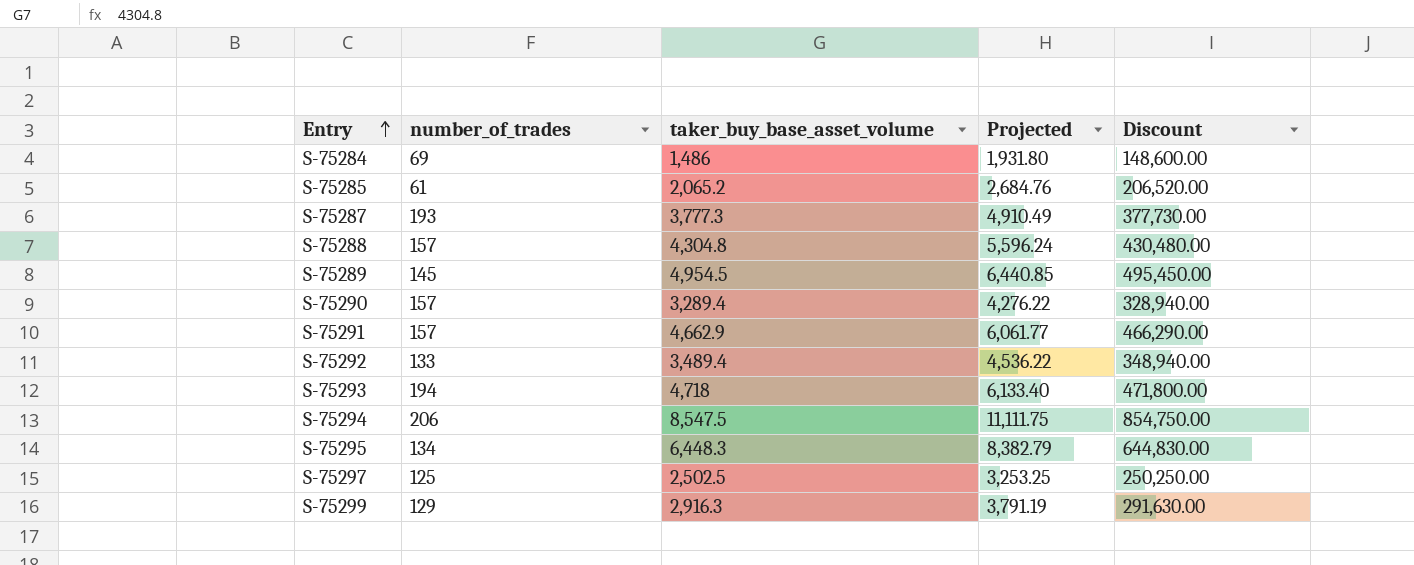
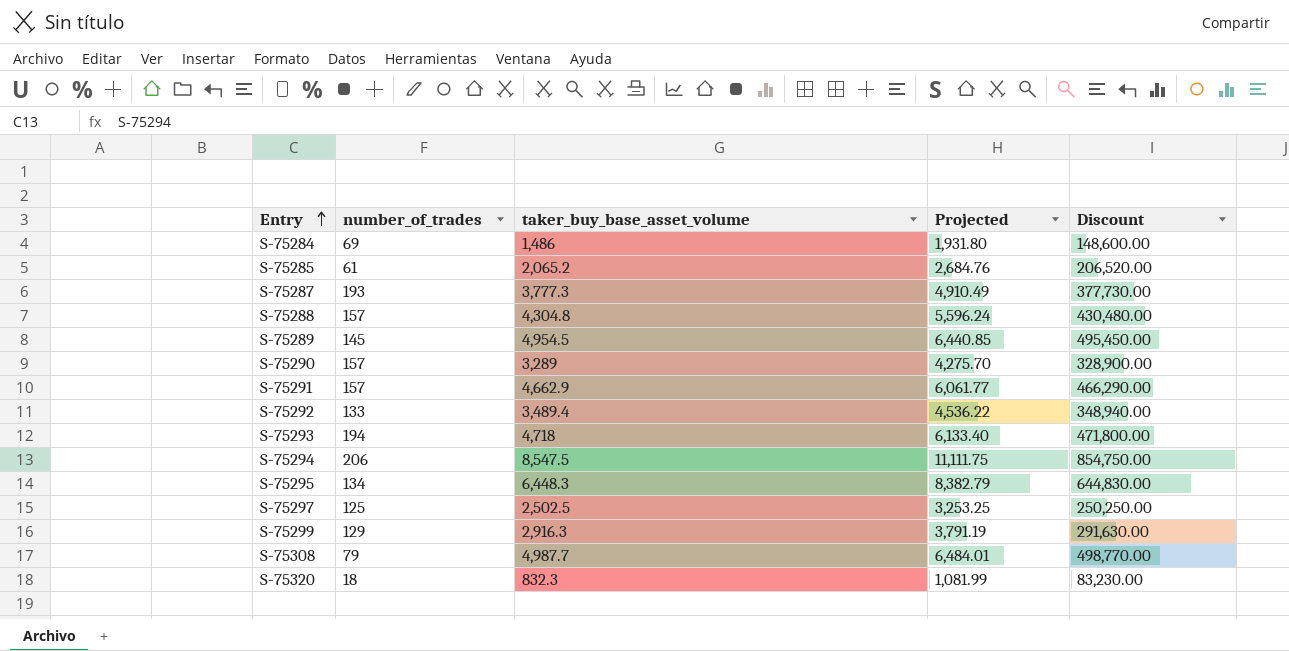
S-75290 | taker_buy_base_asset_volume: 3,289.4 -> 3,289
S-75290 | Projected: 4,276.22 -> 4,275.70
S-75290 | Discount: 328,940.00 -> 328,900.00
row S-75308: none -> 79 | 4,987.7 | 6,484.01 | 498,770.00
row S-75320: none -> 18 | 832.3 | 1,081.99 | 83,230.00

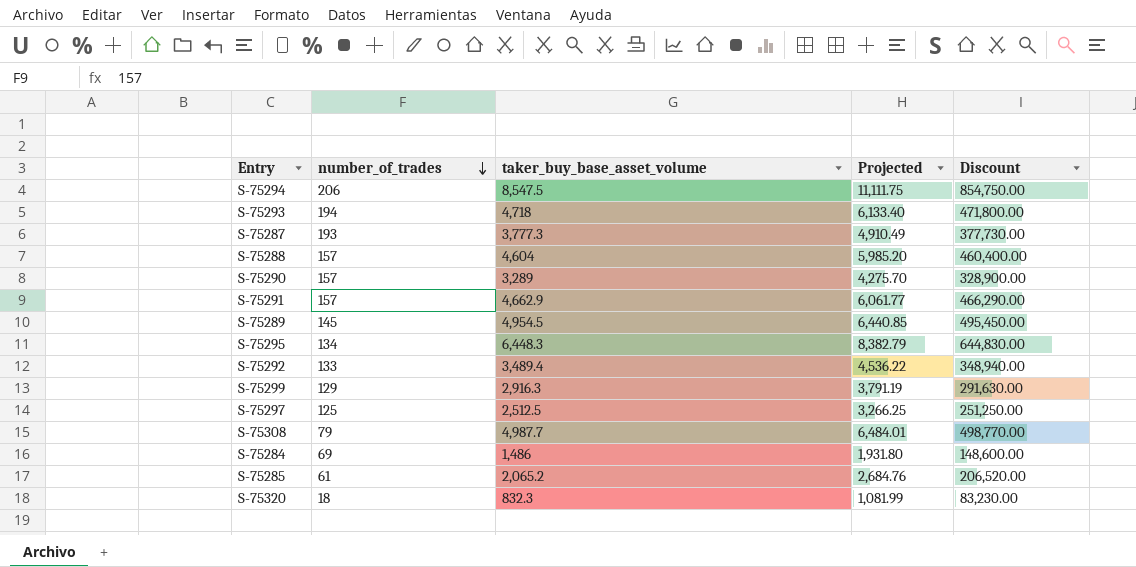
row order: Entry ascending -> number_of_trades descending
S-75288 | taker_buy_base_asset_volume: 4,304.8 -> 4,604
S-75288 | Projected: 5,596.24 -> 5,985.20
S-75288 | Discount: 430,480.00 -> 460,400.00
S-75297 | taker_buy_base_asset_volume: 2,502.5 -> 2,512.5
S-75297 | Projected: 3,253.25 -> 3,266.25
S-75297 | Discount: 250,250.00 -> 251,250.00

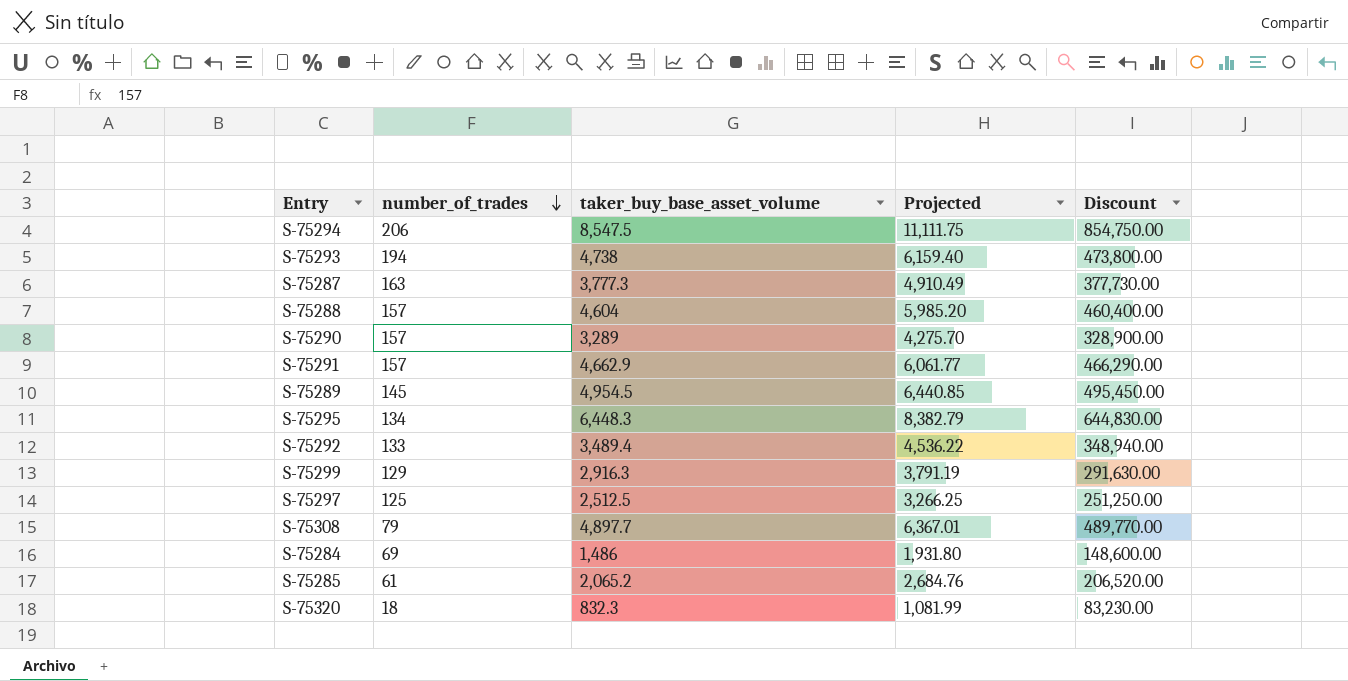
S-75293 | taker_buy_base_asset_volume: 4,718 -> 4,738
S-75293 | Projected: 6,133.40 -> 6,159.40
S-75293 | Discount: 471,800.00 -> 473,800.00
S-75287 | number_of_trades: 193 -> 163
S-75308 | taker_buy_base_asset_volume: 4,987.7 -> 4,897.7
S-75308 | Projected: 6,484.01 -> 6,367.01
S-75308 | Discount: 498,770.00 -> 489,770.00

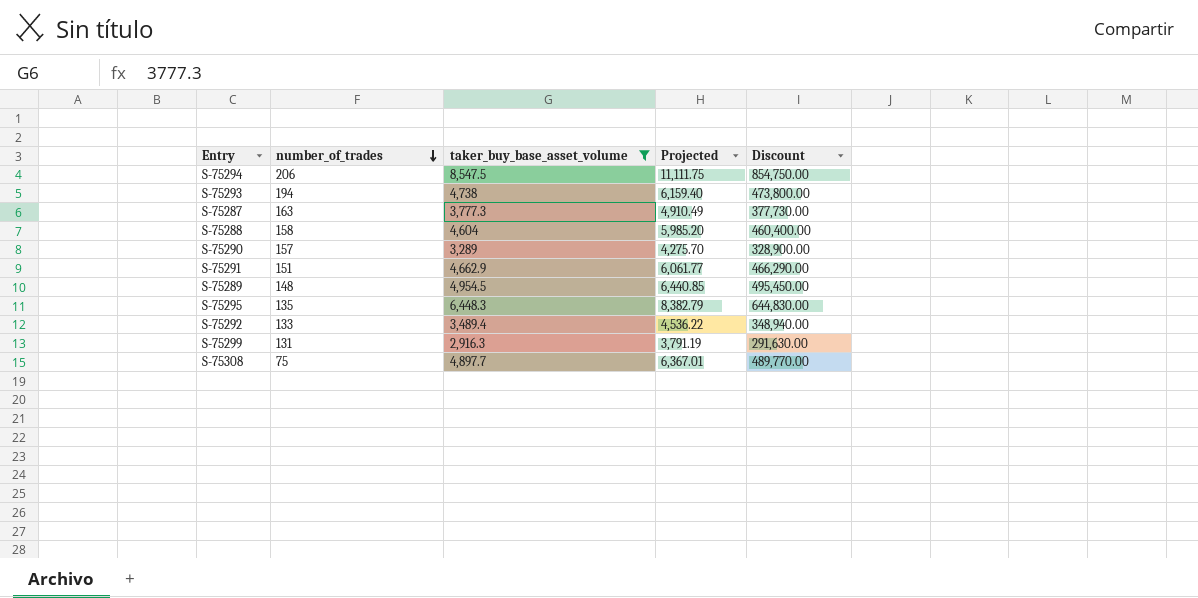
filter: none -> taker_buy_base_asset_volume >= 2,916.3
S-75288 | number_of_trades: 157 -> 158
S-75291 | number_of_trades: 157 -> 151
S-75289 | number_of_trades: 145 -> 148
S-75295 | number_of_trades: 134 -> 135
S-75299 | number_of_trades: 129 -> 131
S-75308 | number_of_trades: 79 -> 75

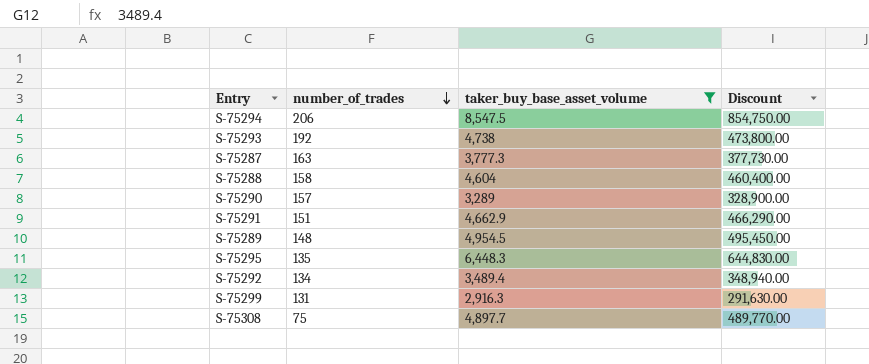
column Projected | formula: [taker_buy_base_asset_volume] * 1.3 -> none
S-75293 | number_of_trades: 194 -> 192
S-75292 | number_of_trades: 133 -> 134

